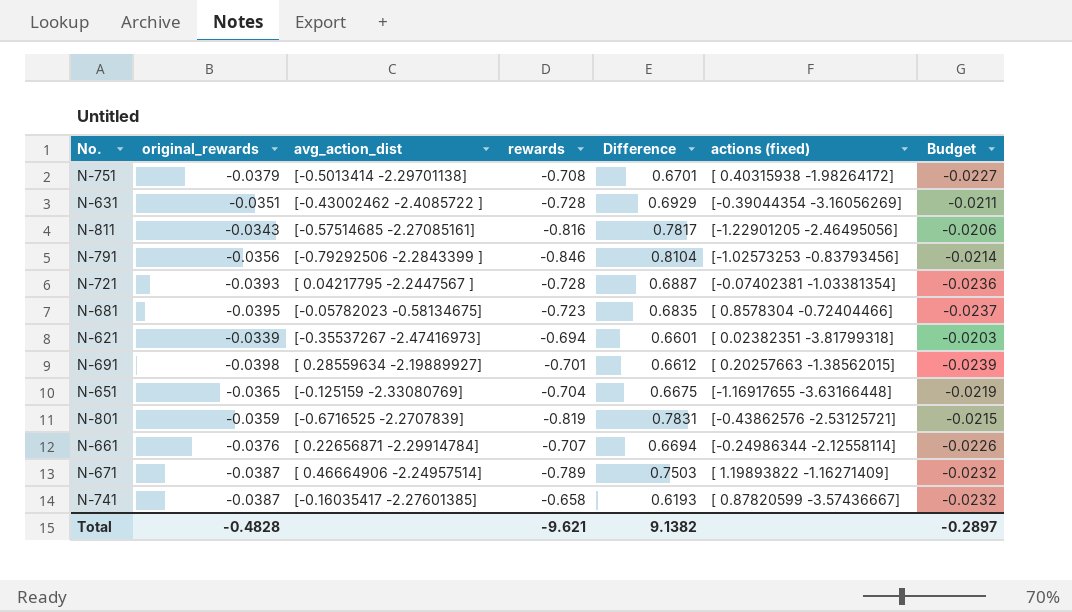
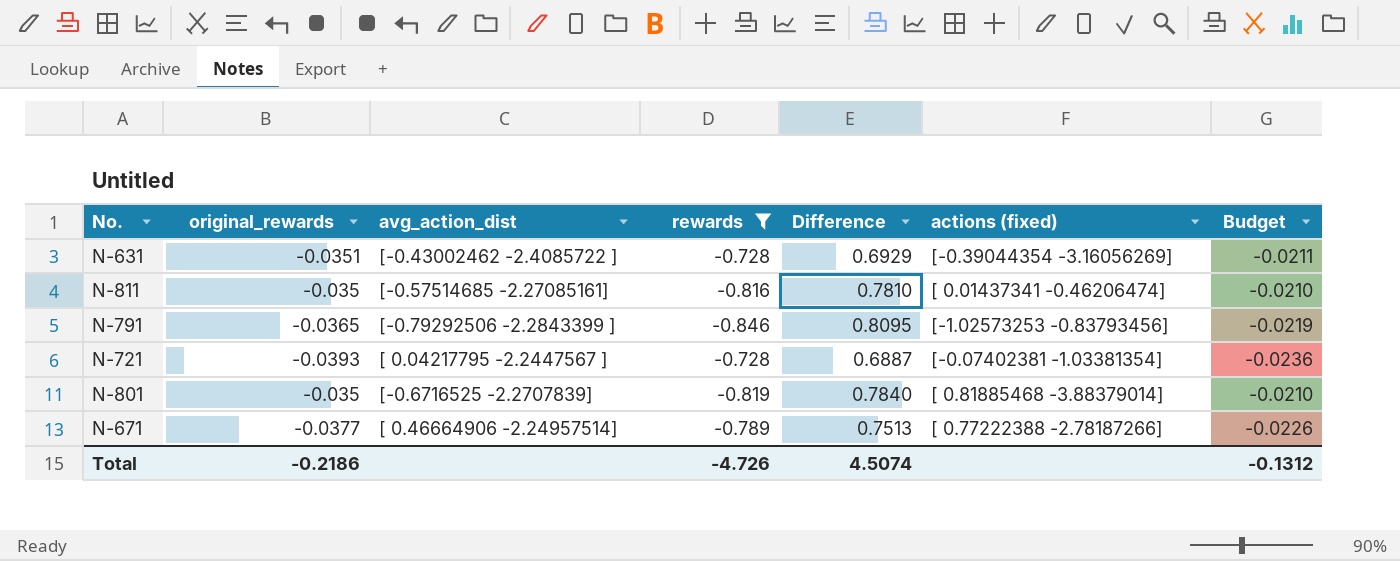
filter: none -> rewards <= -0.728
N-811 | original_rewards: -0.0343 -> -0.035
N-811 | Difference: 0.7817 -> 0.7810
N-811 | actions (fixed): [-1.22901205 -2.46495056] -> [ 0.01437341 -0.46206474]
N-811 | Budget: -0.0206 -> -0.0210
N-791 | original_rewards: -0.0356 -> -0.0365
N-791 | Difference: 0.8104 -> 0.8095
N-791 | Budget: -0.0214 -> -0.0219
N-801 | original_rewards: -0.0359 -> -0.035
N-801 | Difference: 0.7831 -> 0.7840
N-801 | actions (fixed): [-0.43862576 -2.53125721] -> [ 0.81885468 -3.88379014]
N-801 | Budget: -0.0215 -> -0.0210
N-671 | original_rewards: -0.0387 -> -0.0377
N-671 | Difference: 0.7503 -> 0.7513
N-671 | actions (fixed): [ 1.19893822 -1.16271409] -> [ 0.77222388 -2.78187266]
N-671 | Budget: -0.0232 -> -0.0226
Total | original_rewards: -0.4828 -> -0.2186
Total | rewards: -9.621 -> -4.726
Total | Difference: 9.1382 -> 4.5074
Total | Budget: -0.2897 -> -0.1312

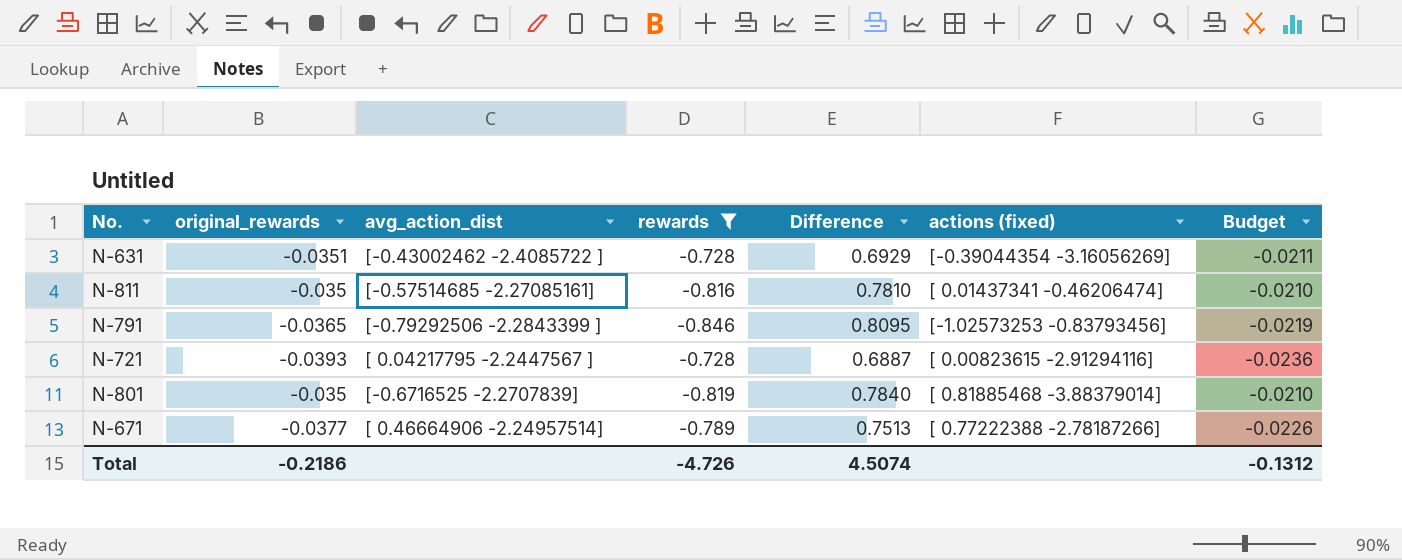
N-721 | actions (fixed): [-0.07402381 -1.03381354] -> [ 0.00823615 -2.91294116]

